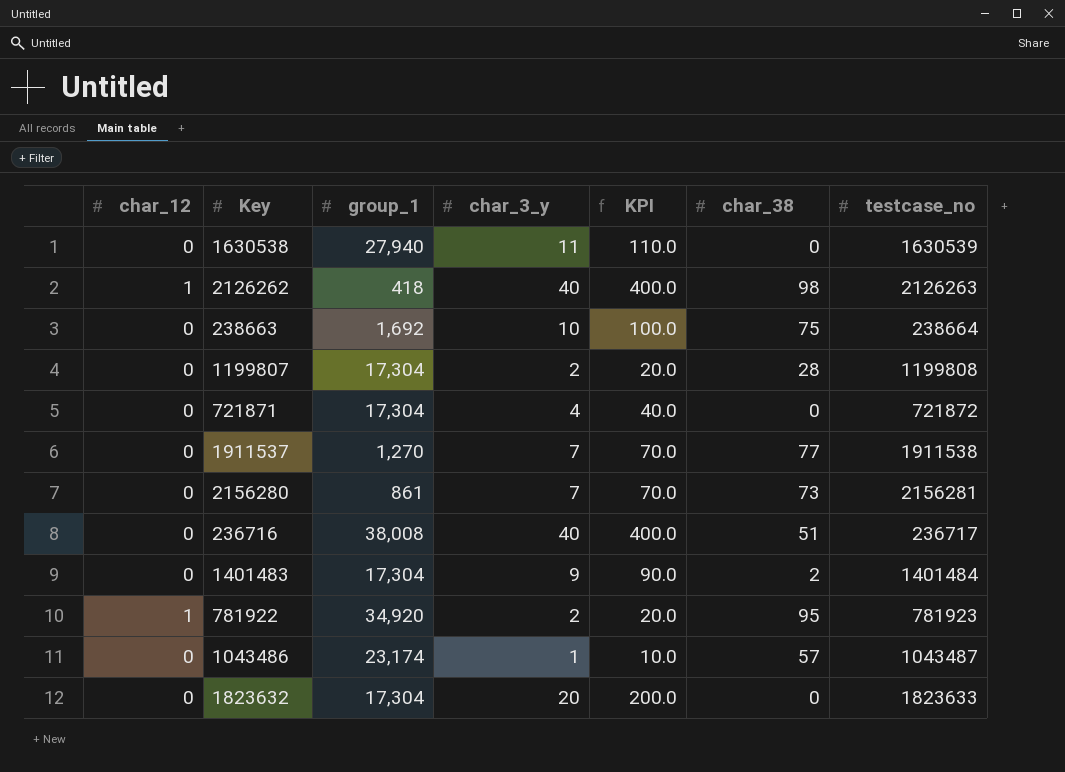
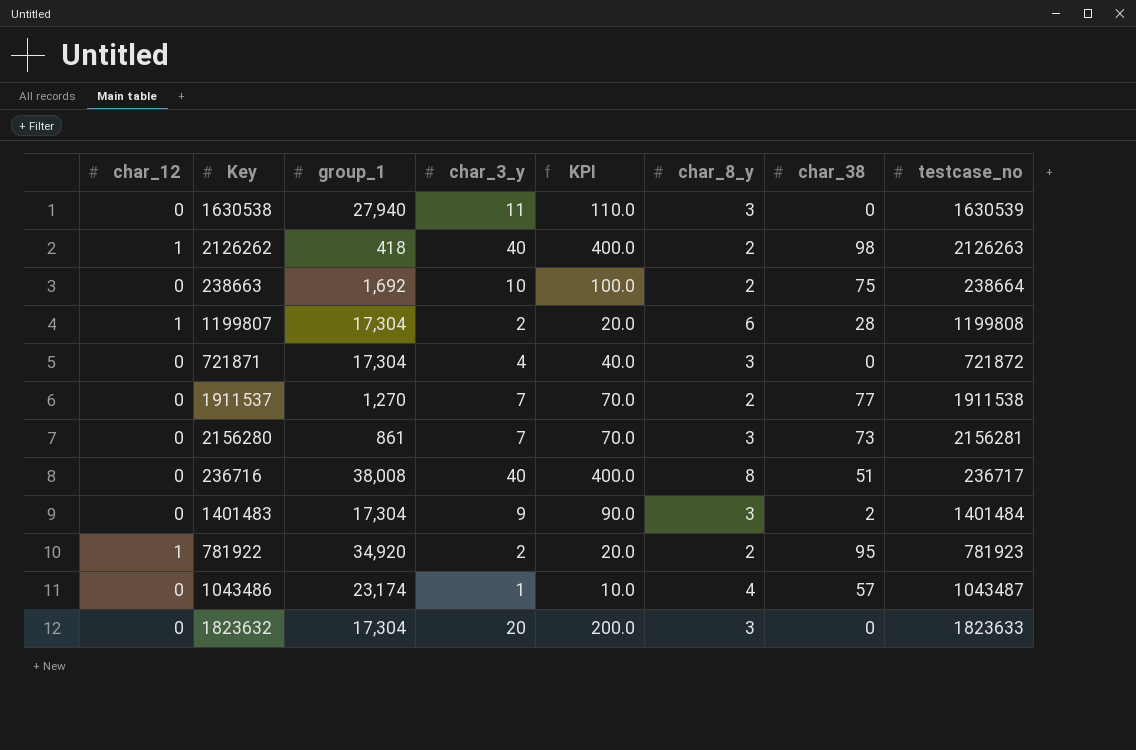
column char_8_y | position: none -> 6
1199807 | char_12: 0 -> 1

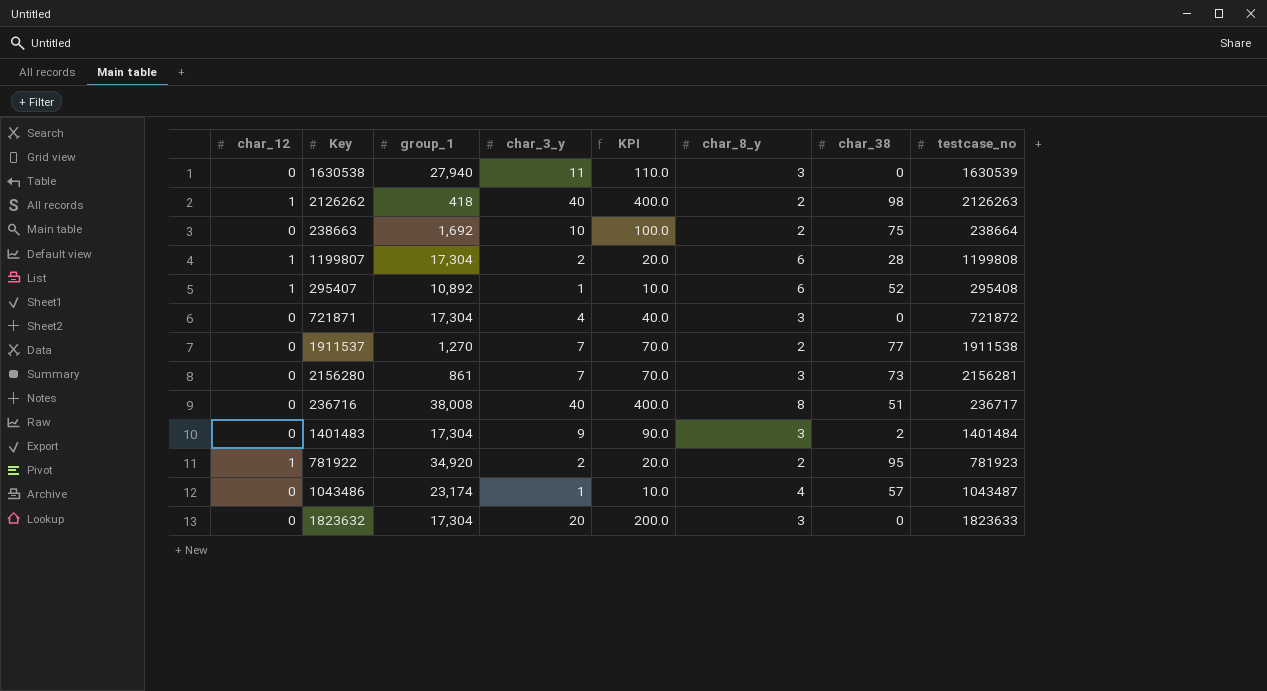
row 295407: none -> 1 | 10,892 | 1 | 10.0 | 6 | 52 | 295408

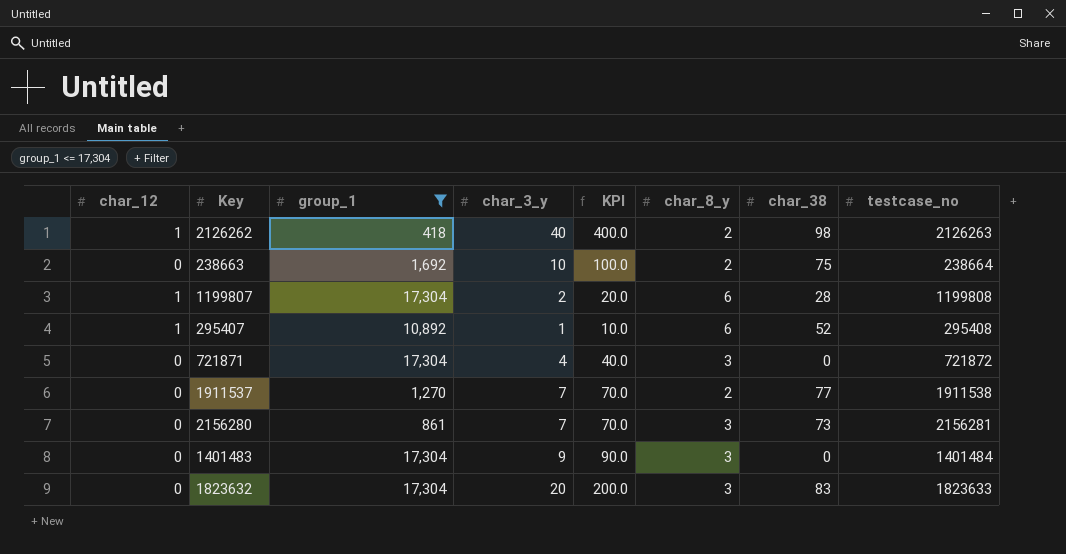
filter: none -> group_1 <= 17,304
1401483 | char_38: 2 -> 0
1823632 | char_38: 0 -> 83

